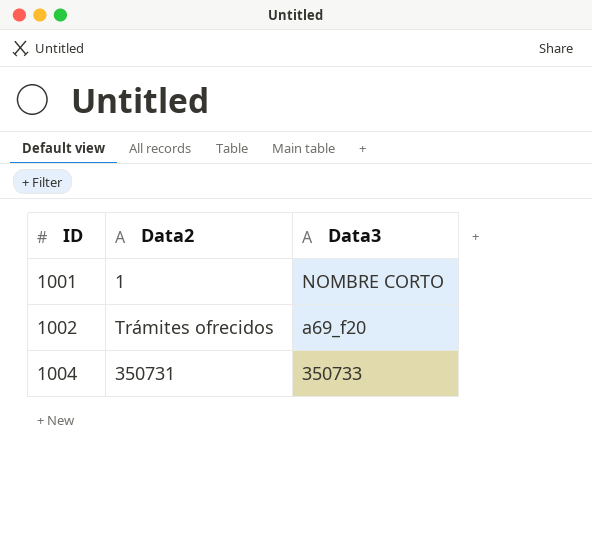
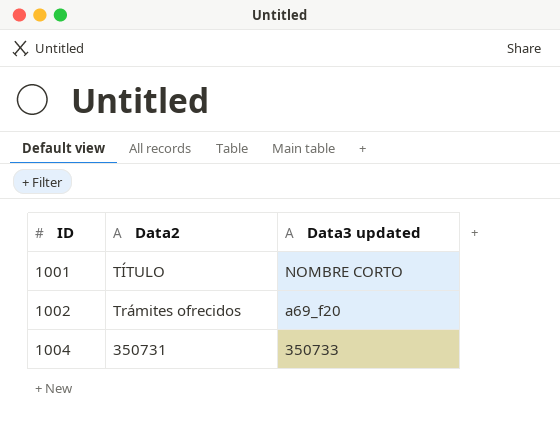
column name: Data3 -> Data3 updated
1001 | Data2: 1 -> TÍTULO

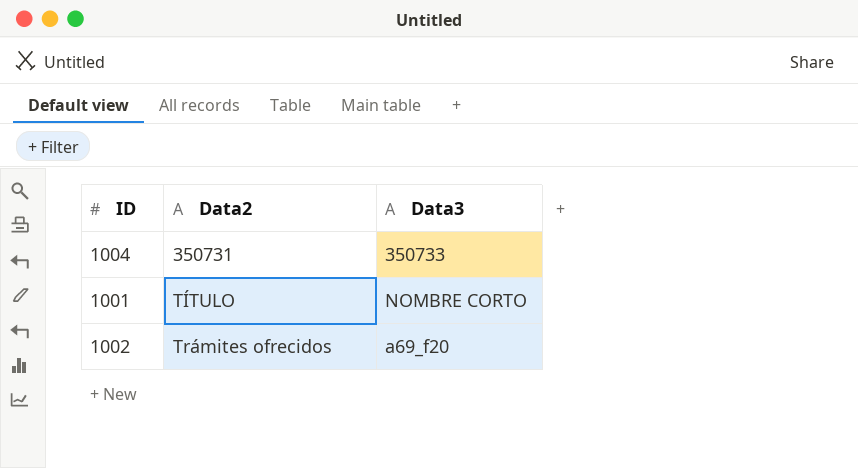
row order: ID ascending -> Data2 ascending
column name: Data3 updated -> Data3

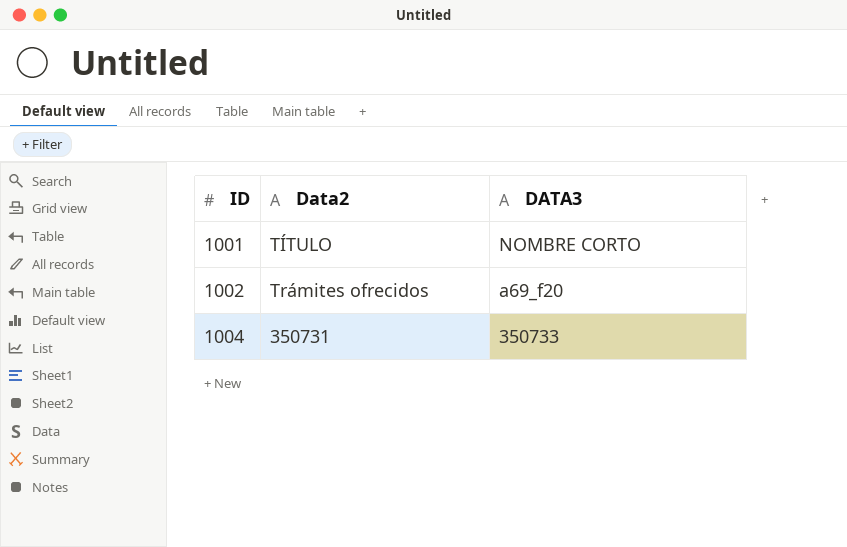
row order: Data2 ascending -> ID ascending
column name: Data3 -> DATA3

